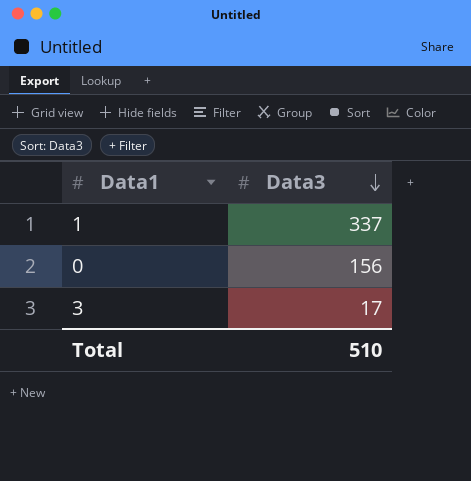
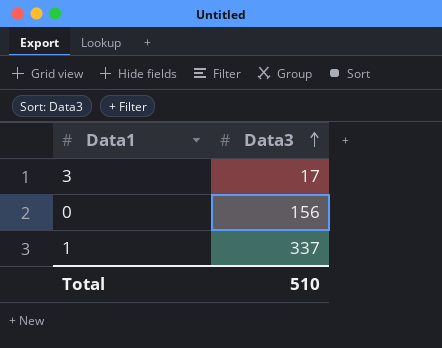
row order: Data3 descending -> Data3 ascending

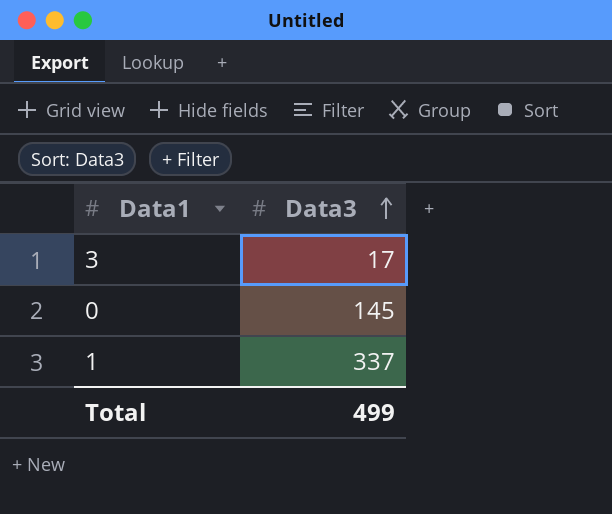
0 | Data3: 156 -> 145
Total | Data3: 510 -> 499

